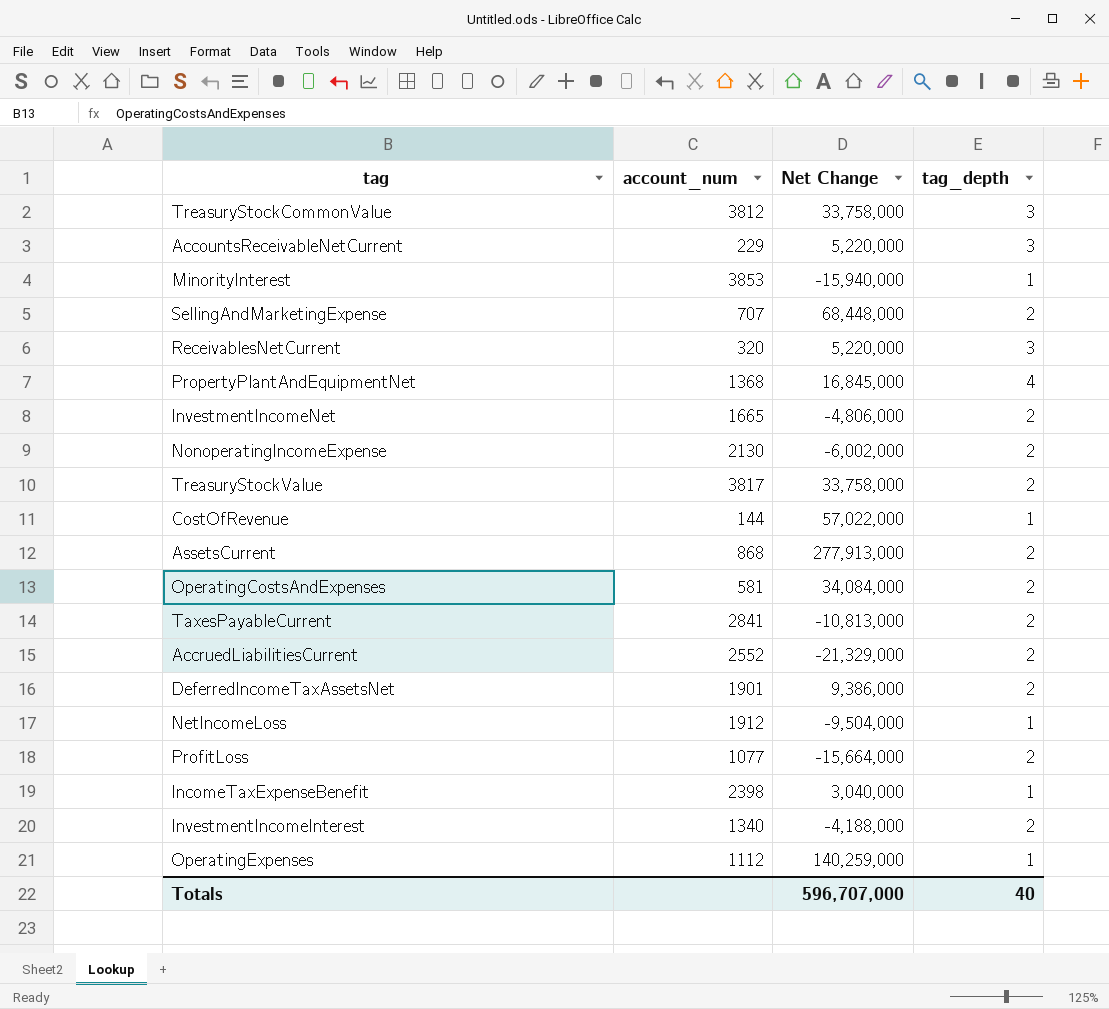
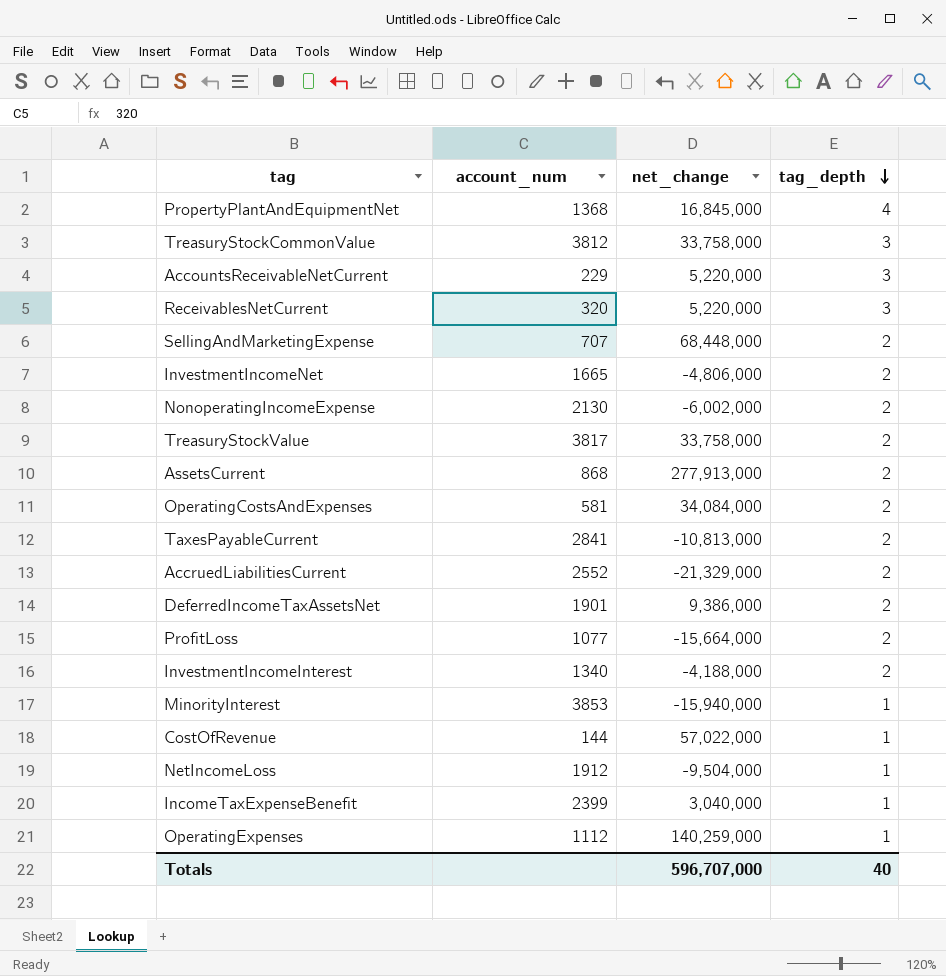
row order: none -> tag_depth descending
column name: Net Change -> net_change
IncomeTaxExpenseBenefit | account_num: 2398 -> 2399

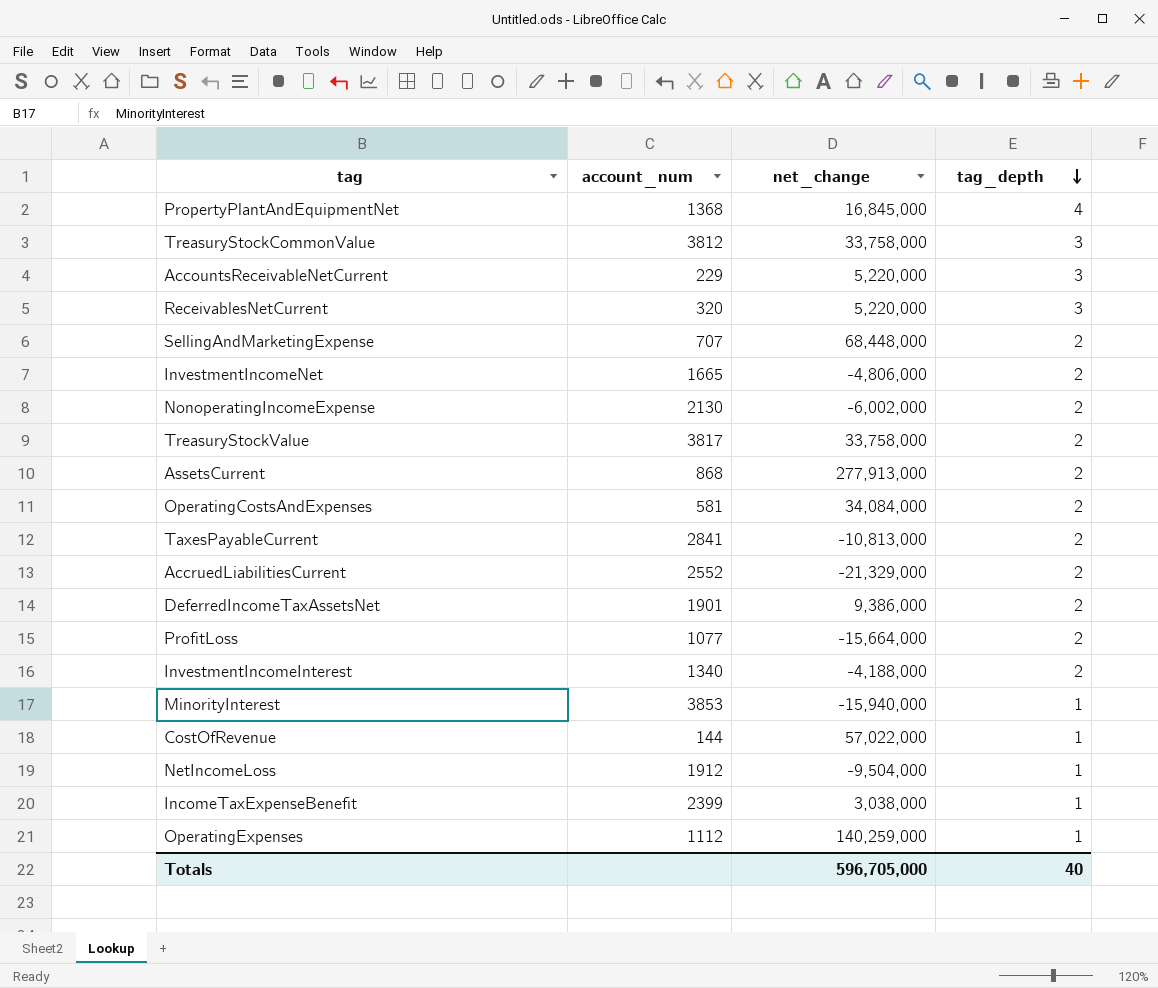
IncomeTaxExpenseBenefit | net_change: 3,040,000 -> 3,038,000
Totals | net_change: 596,707,000 -> 596,705,000

